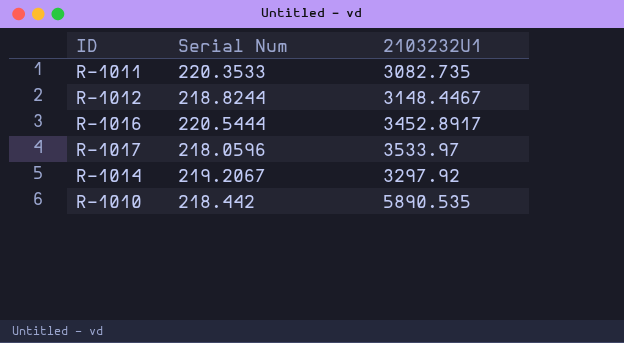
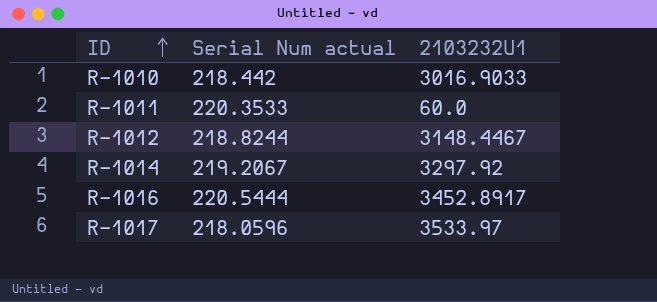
row order: none -> ID ascending
column name: Serial Num -> Serial Num actual
R-1010 | 2103232U1: 5890.535 -> 3016.9033
R-1011 | 2103232U1: 3082.735 -> 60.0

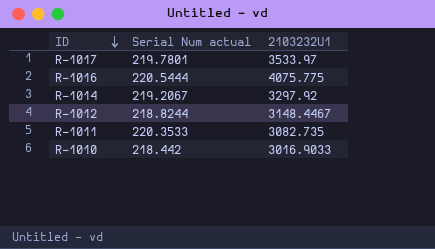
row order: ID ascending -> ID descending
R-1017 | Serial Num actual: 218.0596 -> 219.7801
R-1016 | 2103232U1: 3452.8917 -> 4075.775
R-1011 | 2103232U1: 60.0 -> 3082.735

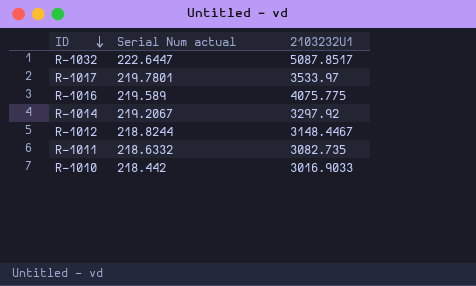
row R-1032: none -> 222.6447 | 5087.8517
R-1016 | Serial Num actual: 220.5444 -> 219.589
R-1011 | Serial Num actual: 220.3533 -> 218.6332

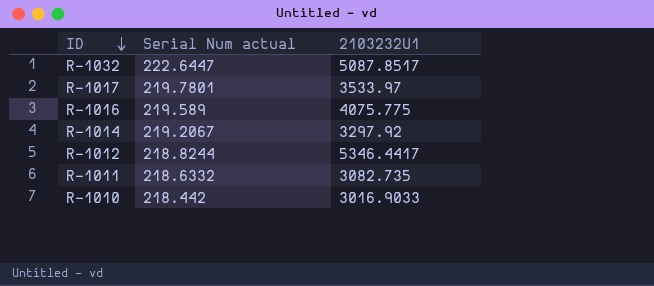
R-1012 | 2103232U1: 3148.4467 -> 5346.4417

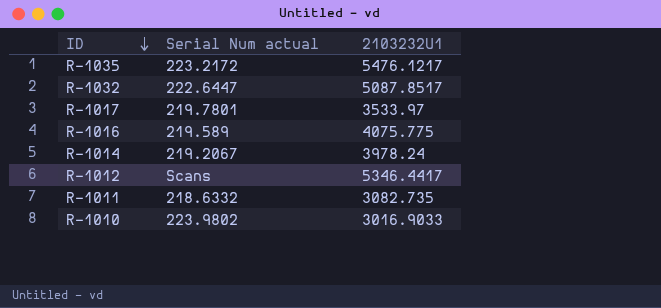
row R-1035: none -> 223.2172 | 5476.1217
R-1014 | 2103232U1: 3297.92 -> 3978.24
R-1012 | Serial Num actual: 218.8244 -> Scans
R-1010 | Serial Num actual: 218.442 -> 223.9802

